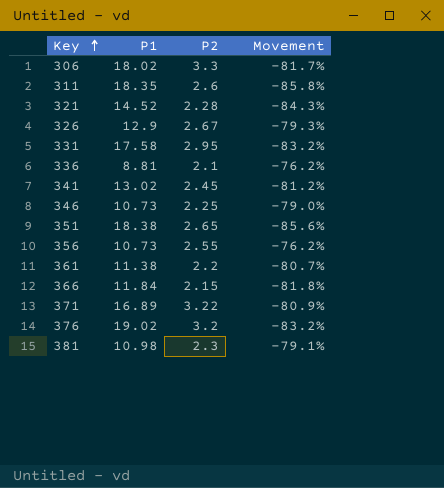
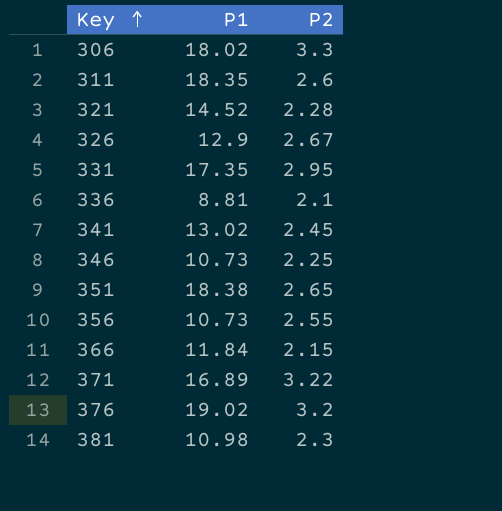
column Movement | formula: ([P2] - [P1]) / [P1] -> none
row 361: 11.38 | 2.2 | -80.7% -> none
331 | P1: 17.58 -> 17.35

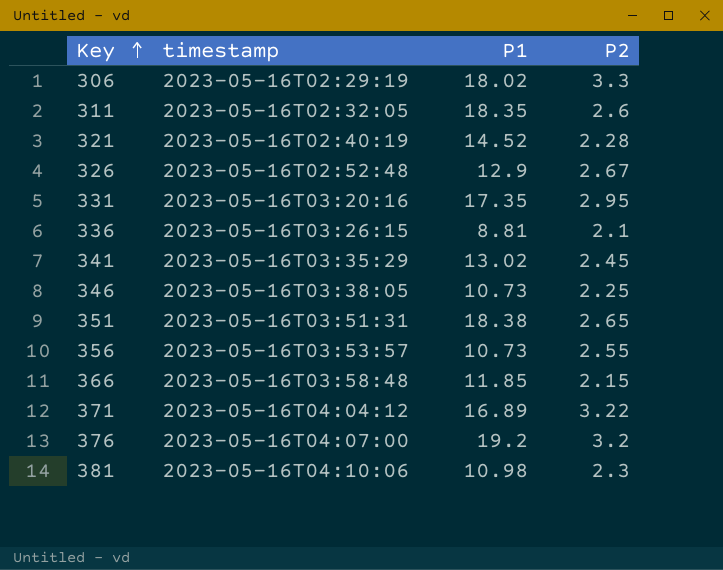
column timestamp | position: none -> 2
366 | P1: 11.84 -> 11.85
376 | P1: 19.02 -> 19.2

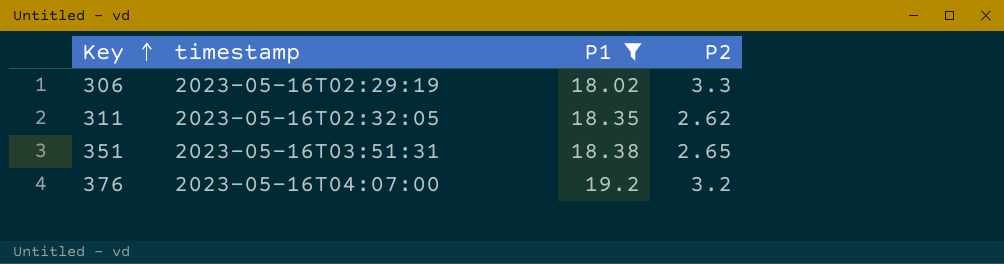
filter: none -> P1 >= 18.02
311 | P2: 2.6 -> 2.62

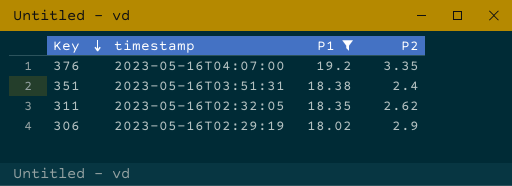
row order: Key ascending -> Key descending
376 | P2: 3.2 -> 3.35
351 | P2: 2.65 -> 2.4
306 | P2: 3.3 -> 2.9

